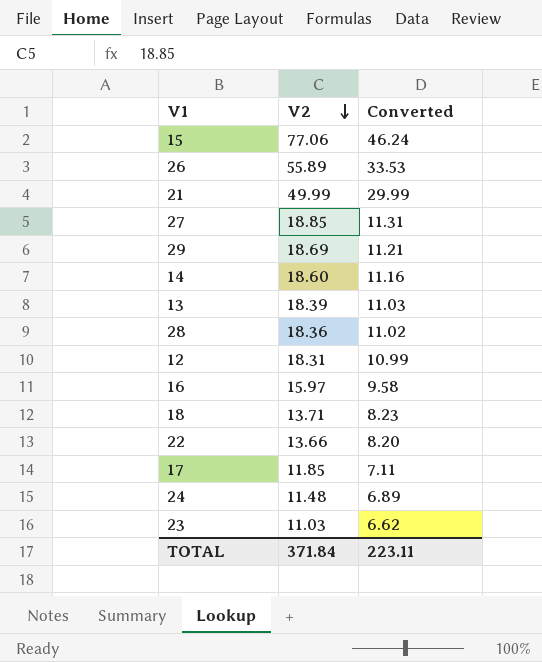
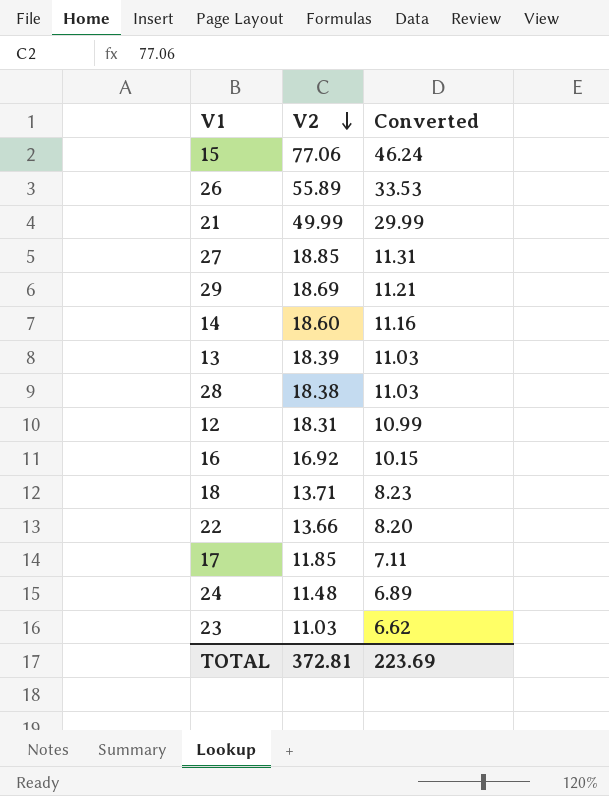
28 | V2: 18.36 -> 18.38
28 | Converted: 11.02 -> 11.03
16 | V2: 15.97 -> 16.92
16 | Converted: 9.58 -> 10.15
TOTAL | V2: 371.84 -> 372.81
TOTAL | Converted: 223.11 -> 223.69

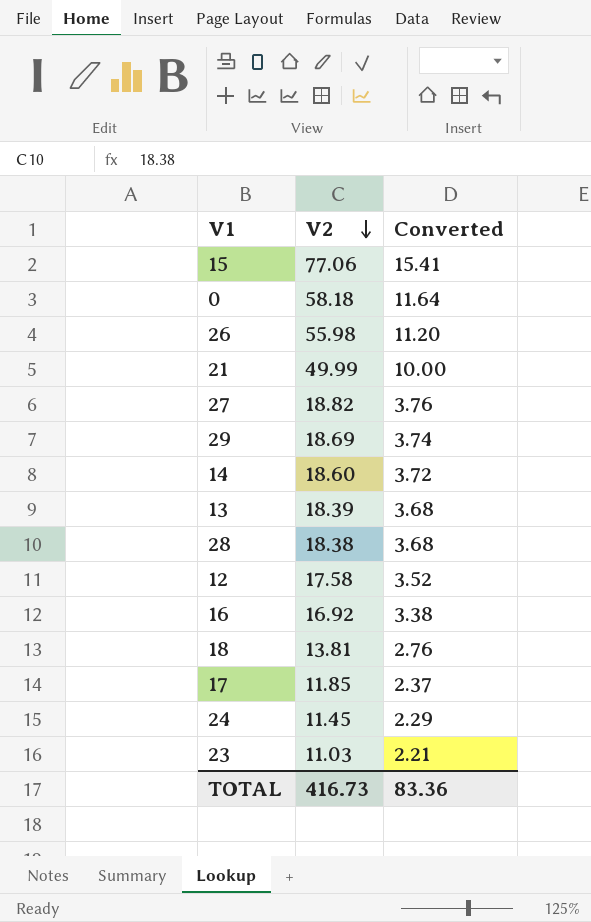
column Converted | formula: [V2] * 0.6 -> [V2] * 0.2
row 22: 13.66 | 8.20 -> none
row 0: none -> 58.18 | 11.64
26 | V2: 55.89 -> 55.98
27 | V2: 18.85 -> 18.82
12 | V2: 18.31 -> 17.58
18 | V2: 13.71 -> 13.81
24 | V2: 11.48 -> 11.45
TOTAL | V2: 372.81 -> 416.73
TOTAL | Converted: 223.69 -> 83.36

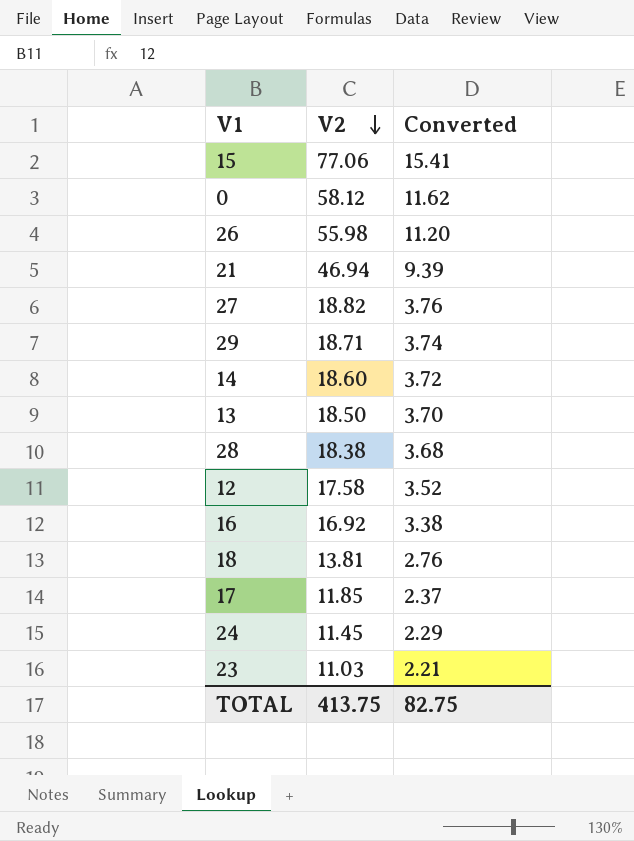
0 | V2: 58.18 -> 58.12
0 | Converted: 11.64 -> 11.62
21 | V2: 49.99 -> 46.94
21 | Converted: 10.00 -> 9.39
29 | V2: 18.69 -> 18.71
13 | V2: 18.39 -> 18.50
13 | Converted: 3.68 -> 3.70
TOTAL | V2: 416.73 -> 413.75
TOTAL | Converted: 83.36 -> 82.75

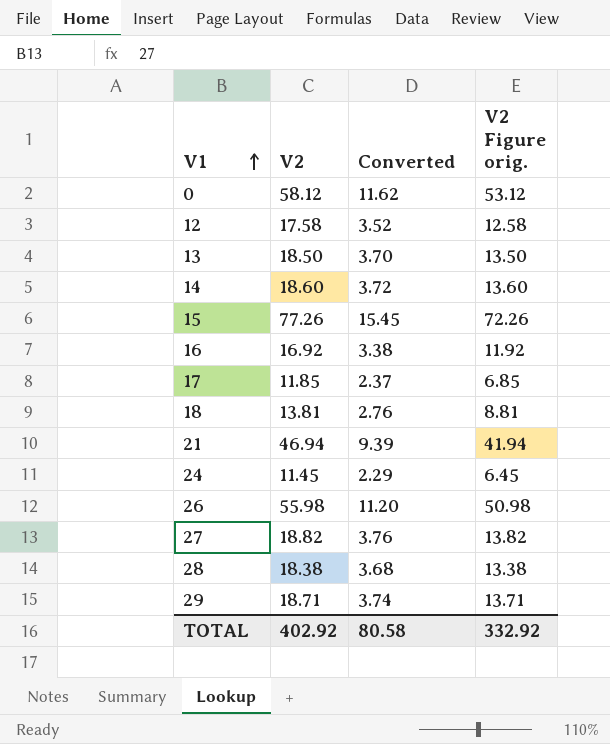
row order: V2 descending -> V1 ascending
column V2 Figure orig. | formula: none -> [V2] - 5
row 23: 11.03 | 2.21 -> none
15 | V2: 77.06 -> 77.26
15 | Converted: 15.41 -> 15.45
TOTAL | V2: 413.75 -> 402.92
TOTAL | Converted: 82.75 -> 80.58

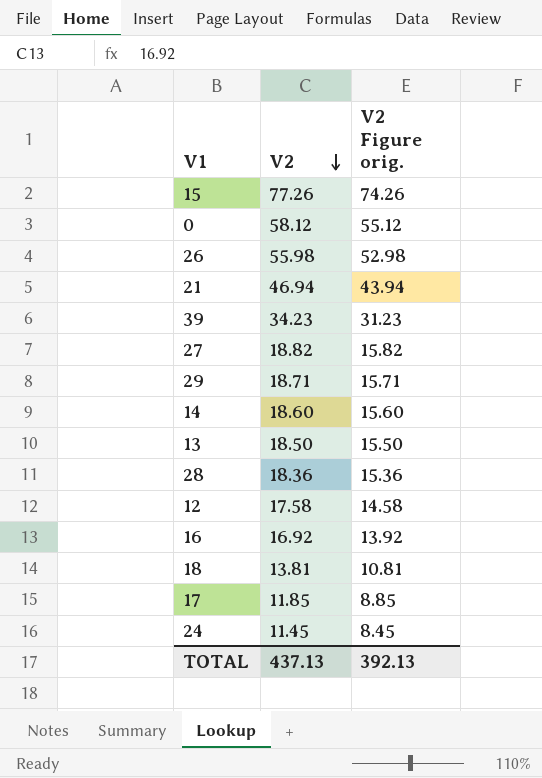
row order: V1 ascending -> V2 descending
column Converted | formula: [V2] * 0.2 -> none
column V2 Figure orig. | formula: [V2] - 5 -> [V2] - 3
row 39: none -> 34.23 | 31.23
28 | V2: 18.38 -> 18.36
TOTAL | V2: 402.92 -> 437.13
TOTAL | V2 Figure orig.: 332.92 -> 392.13

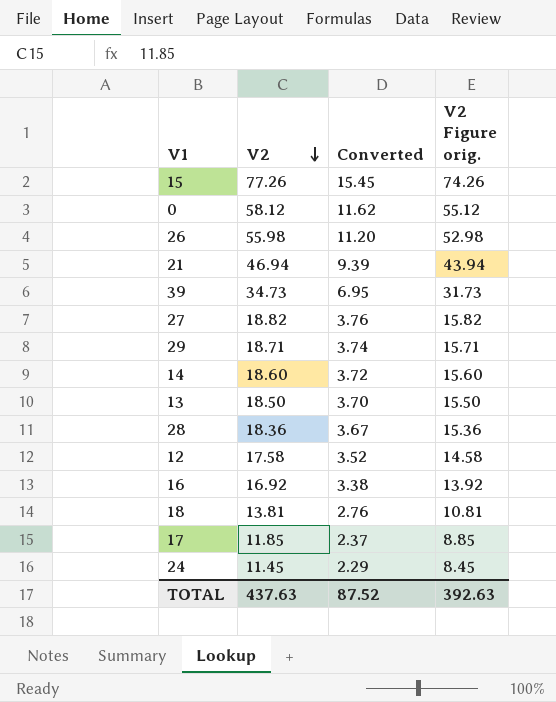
column Converted | formula: none -> [V2] * 0.2
39 | V2: 34.23 -> 34.73
39 | V2 Figure orig.: 31.23 -> 31.73
TOTAL | V2: 437.13 -> 437.63
TOTAL | V2 Figure orig.: 392.13 -> 392.63

